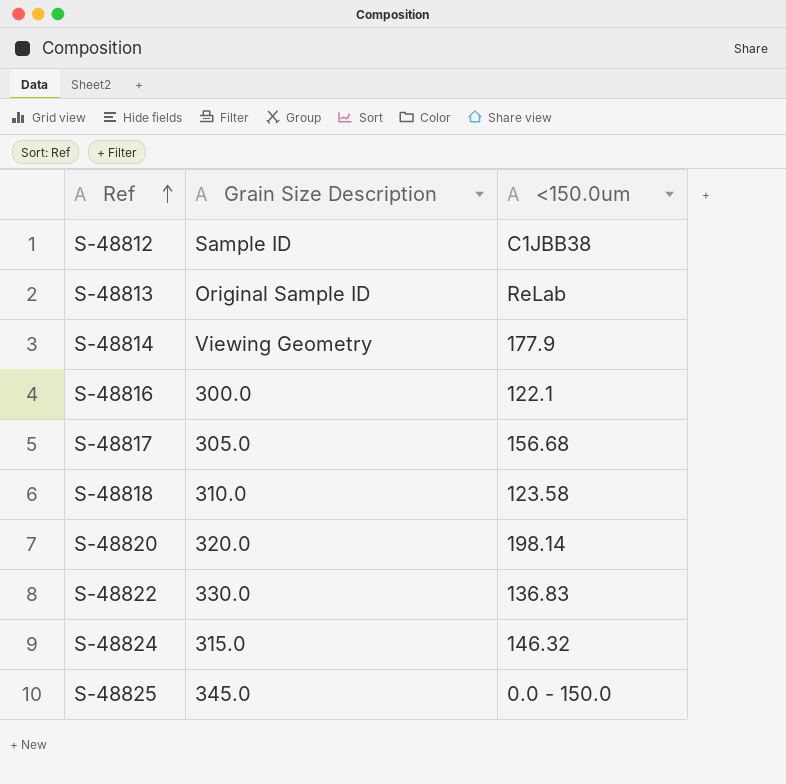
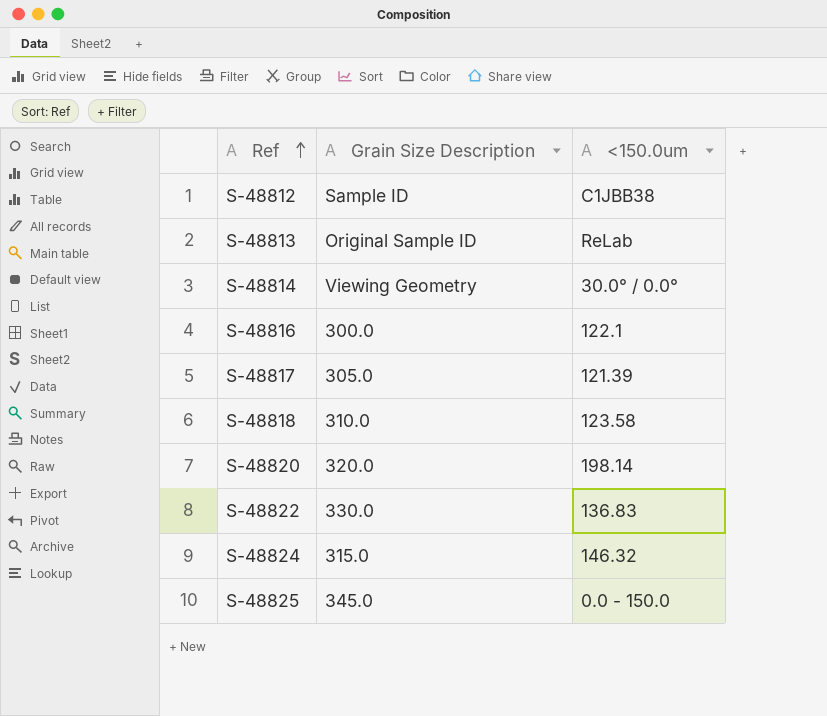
S-48814 | <150.0um: 177.9 -> 30.0° / 0.0°
S-48817 | <150.0um: 156.68 -> 121.39

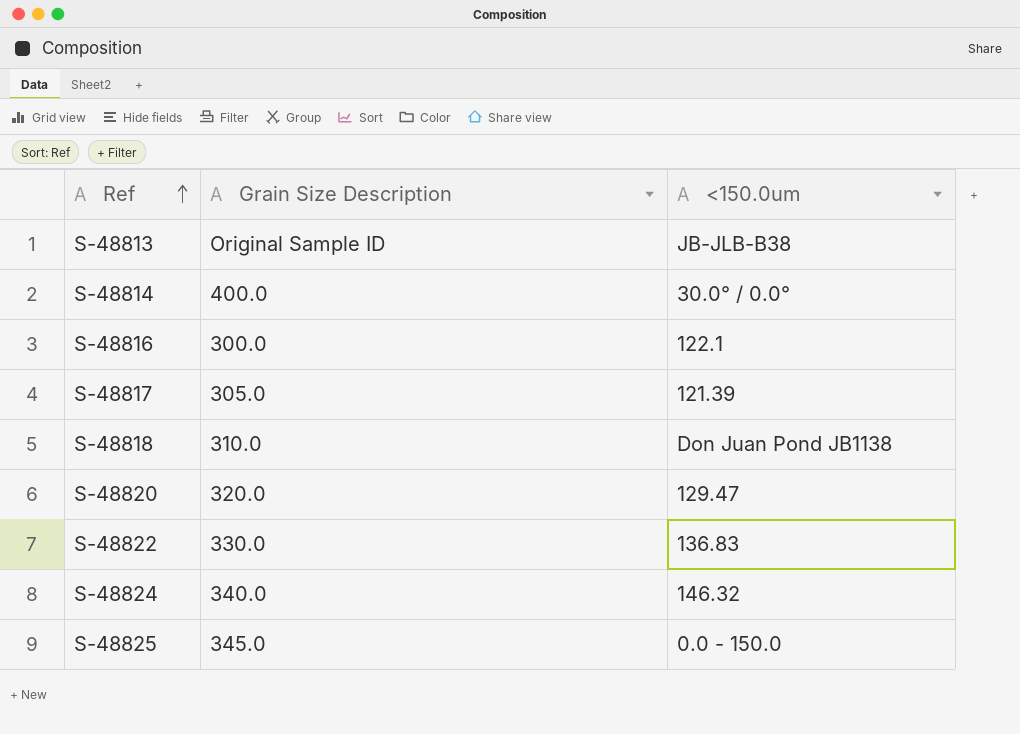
row S-48812: Sample ID | C1JBB38 -> none
S-48813 | <150.0um: ReLab -> JB-JLB-B38
S-48814 | Grain Size Description: Viewing Geometry -> 400.0
S-48818 | <150.0um: 123.58 -> Don Juan Pond JB1138
S-48820 | <150.0um: 198.14 -> 129.47
S-48824 | Grain Size Description: 315.0 -> 340.0

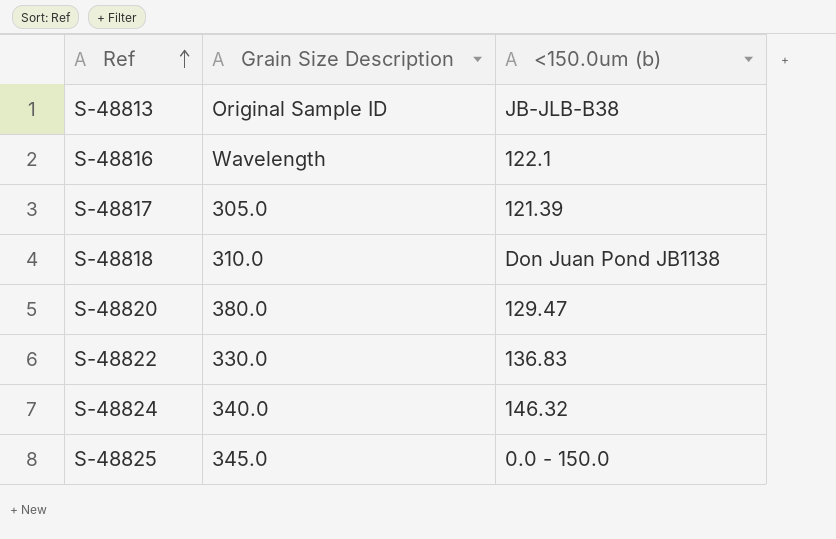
column name: <150.0um -> <150.0um (b)
row S-48814: 400.0 | 30.0° / 0.0° -> none
S-48816 | Grain Size Description: 300.0 -> Wavelength
S-48820 | Grain Size Description: 320.0 -> 380.0

